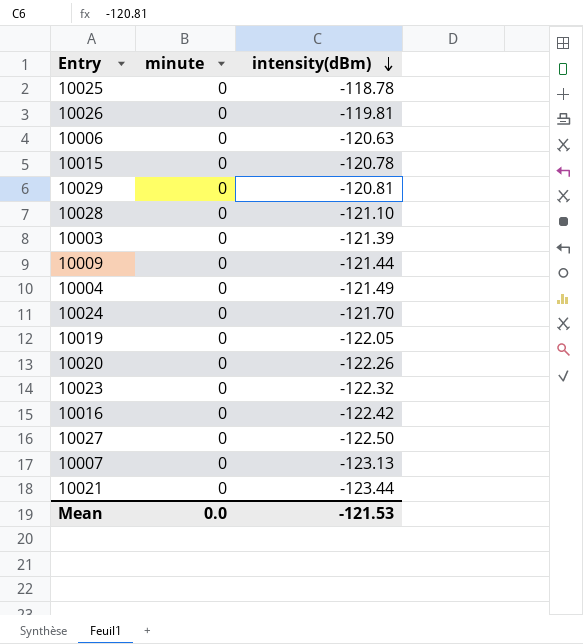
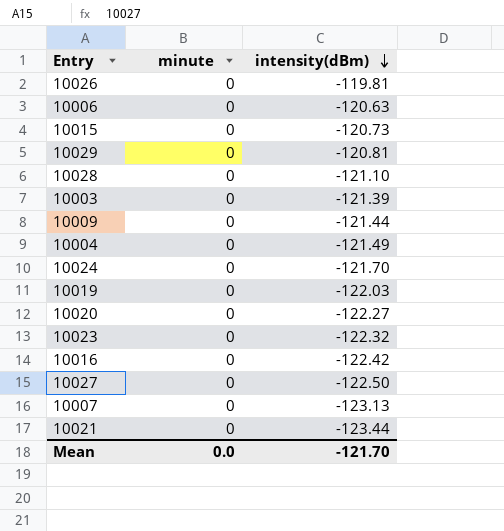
row 10025: 0 | -118.78 -> none
10015 | intensity(dBm): -120.78 -> -120.73
10019 | intensity(dBm): -122.05 -> -122.03
10020 | intensity(dBm): -122.26 -> -122.27
Mean | intensity(dBm): -121.53 -> -121.70

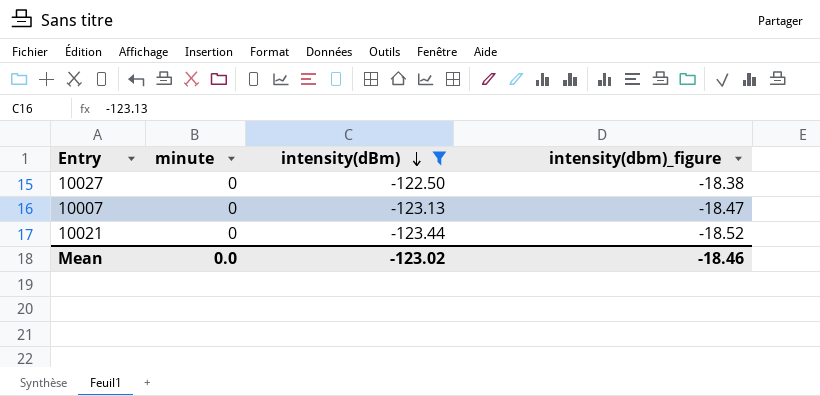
filter: none -> intensity(dBm) <= -122.50
column intensity(dbm)_figure | formula: none -> [intensity(dBm)] * 0.15
Mean | intensity(dBm): -121.70 -> -123.02

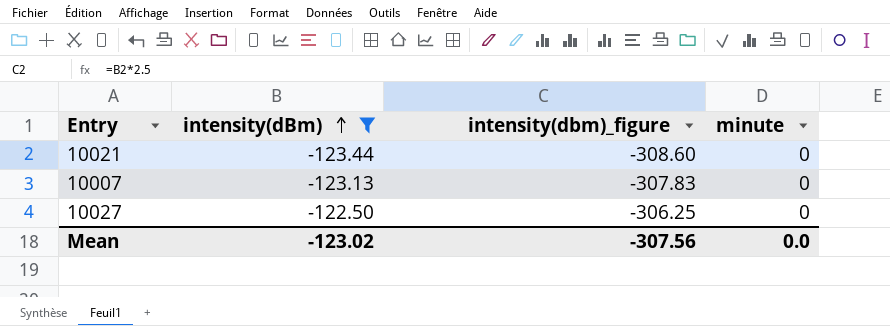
row order: intensity(dBm) descending -> intensity(dBm) ascending
column intensity(dbm)_figure | formula: [intensity(dBm)] * 0.15 -> [intensity(dBm)] * 2.5
column minute | position: 2 -> 4
Mean | intensity(dbm)_figure: -18.46 -> -307.56

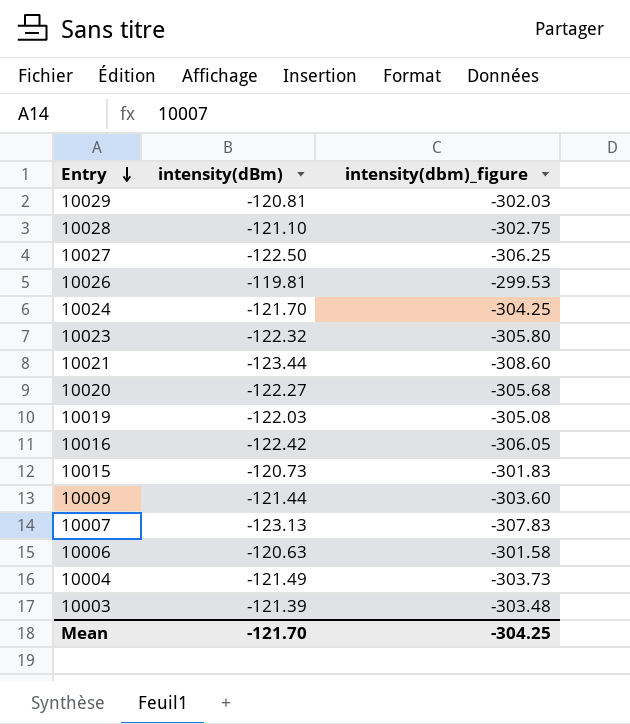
filter: intensity(dBm) <= -122.50 -> none
row order: intensity(dBm) ascending -> Entry descending
column minute | position: 4 -> none
Mean | intensity(dBm): -123.02 -> -121.70
Mean | intensity(dbm)_figure: -307.56 -> -304.25

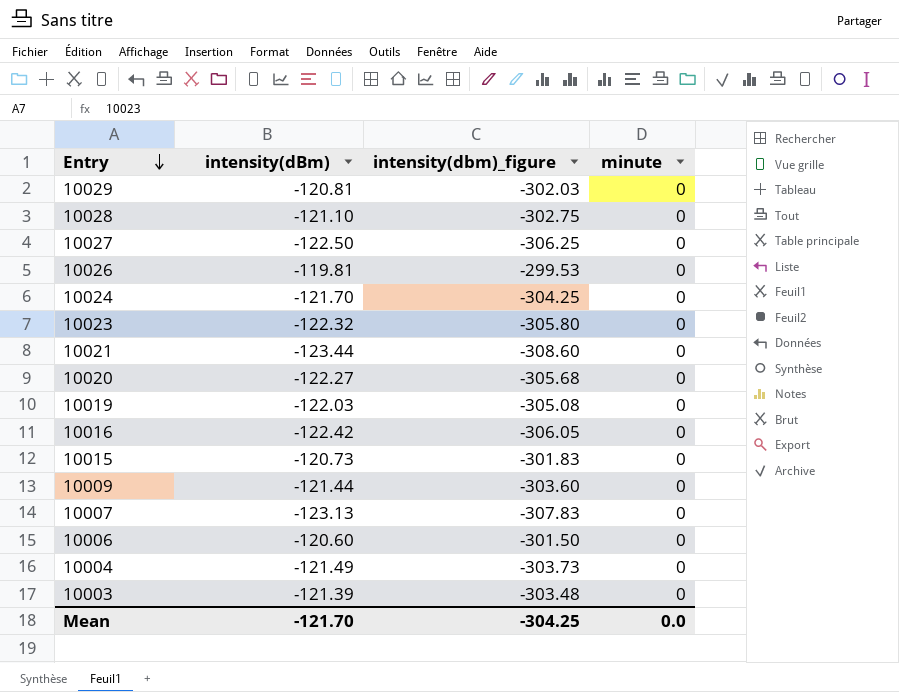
column minute | position: none -> 4
10006 | intensity(dBm): -120.63 -> -120.60
10006 | intensity(dbm)_figure: -301.58 -> -301.50

